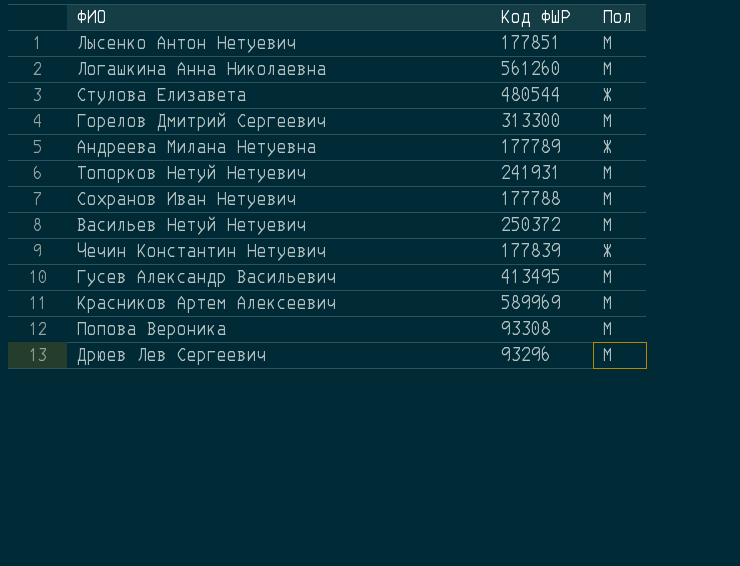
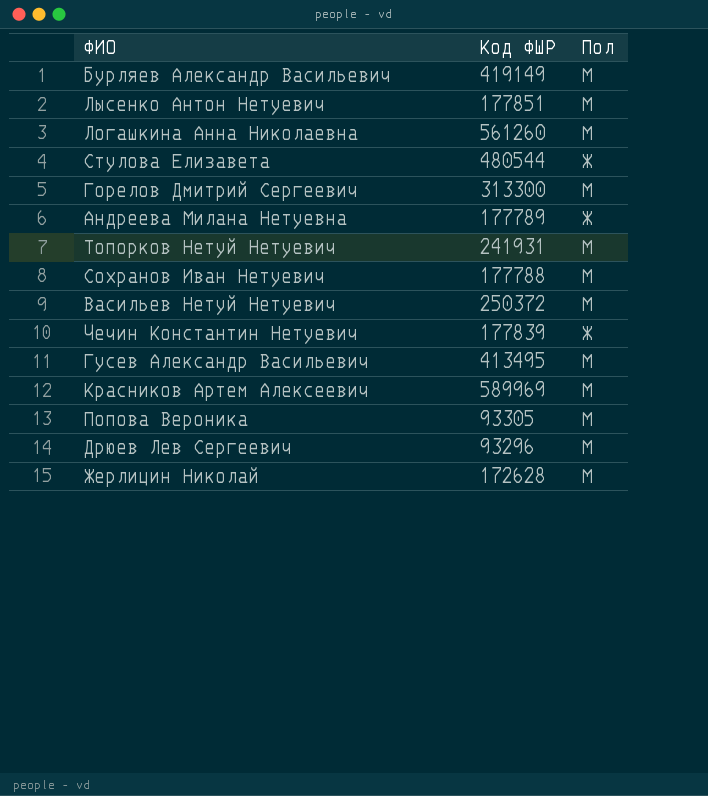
row Бурляев Александр Васильевич: none -> 419149 | М
Попова Вероника | Код ФШР: 93308 -> 93305
row Жерлицин Николай: none -> 172628 | М

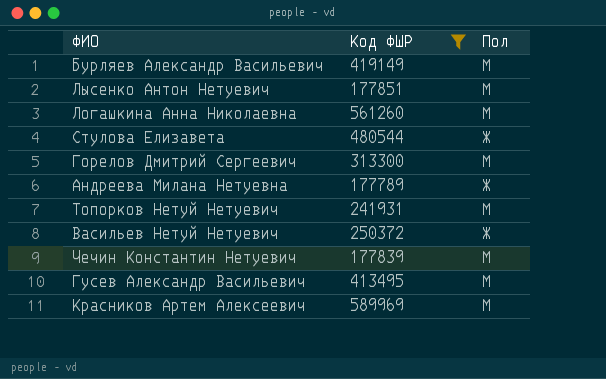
filter: none -> Код ФШР >= 177789
Васильев Нетуй Нетуевич | Пол: М -> Ж
Чечин Константин Нетуевич | Пол: Ж -> М

